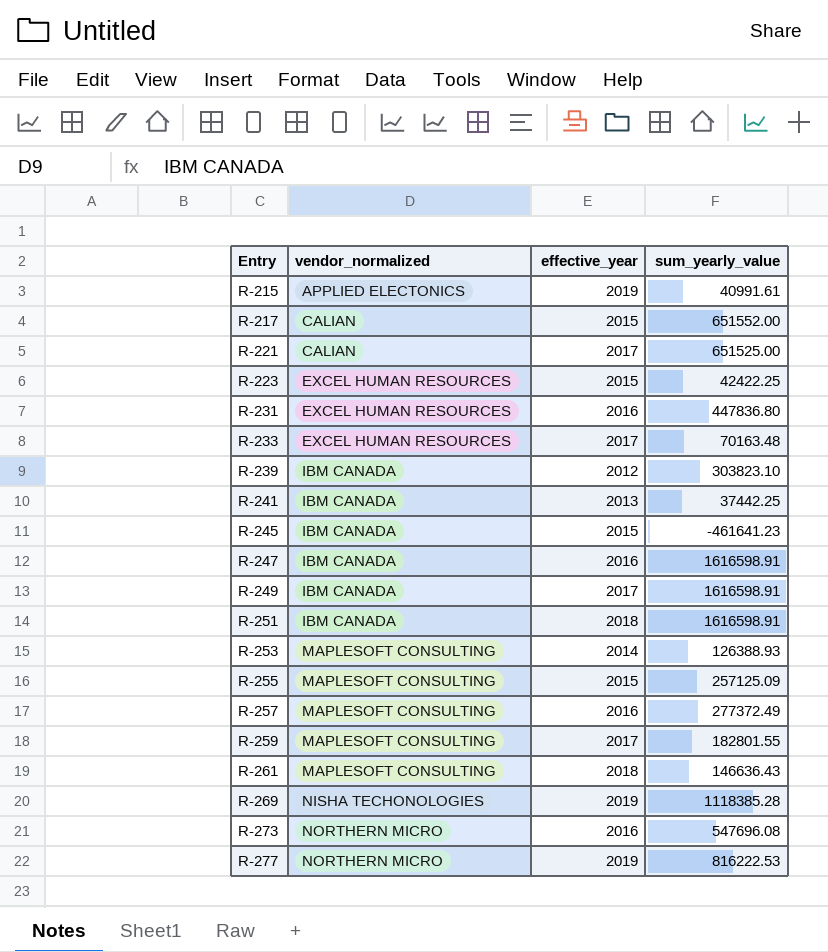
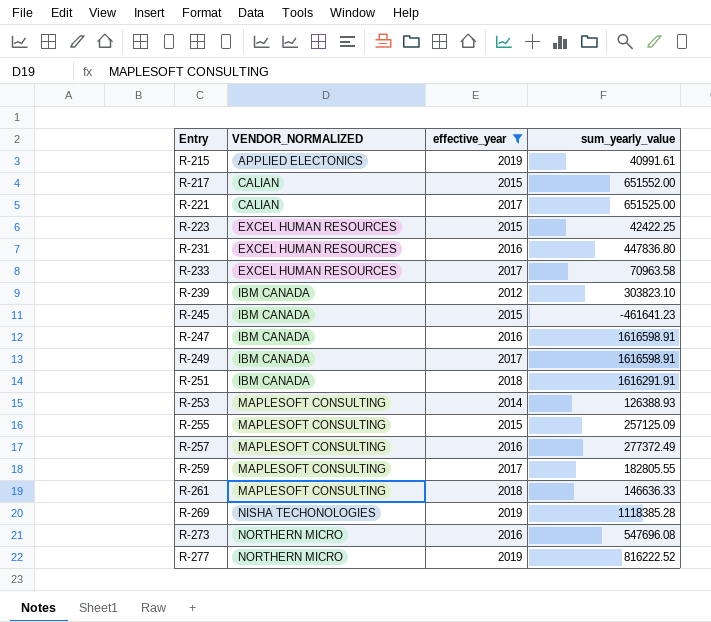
filter: none -> effective_year != 2013
column name: vendor_normalized -> VENDOR_NORMALIZED
R-233 | sum_yearly_value: 70163.48 -> 70963.58
R-251 | sum_yearly_value: 1616598.91 -> 1616291.91
R-259 | sum_yearly_value: 182801.55 -> 182805.55
R-261 | sum_yearly_value: 146636.43 -> 146636.33
R-277 | sum_yearly_value: 816222.53 -> 816222.52

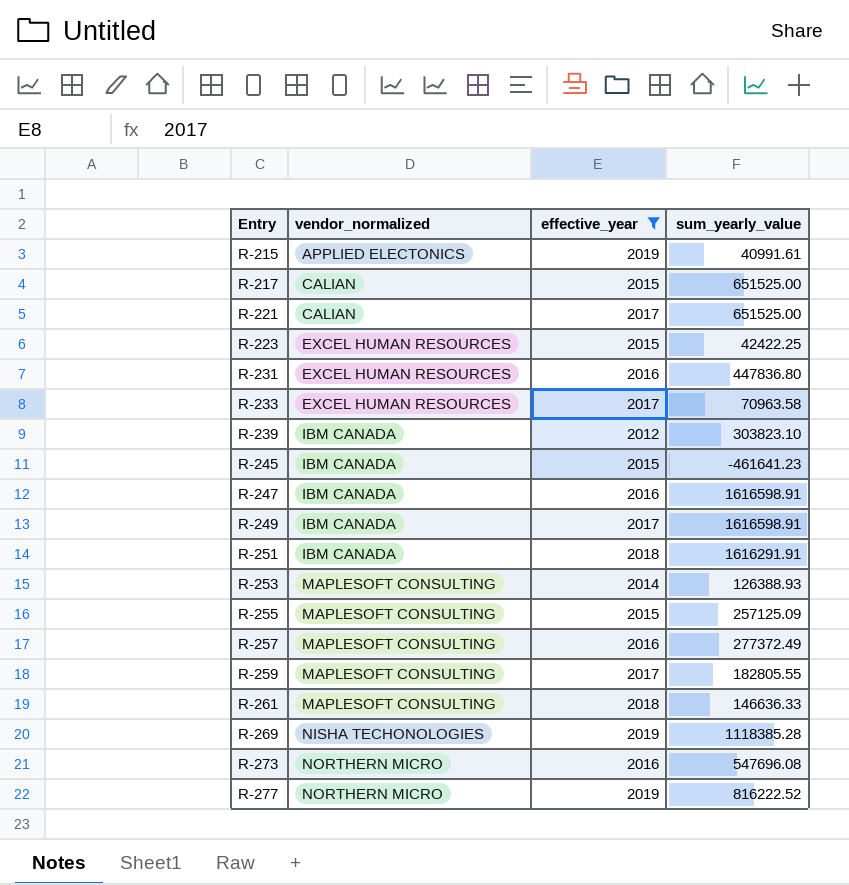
column name: VENDOR_NORMALIZED -> vendor_normalized
R-217 | sum_yearly_value: 651552.00 -> 651525.00

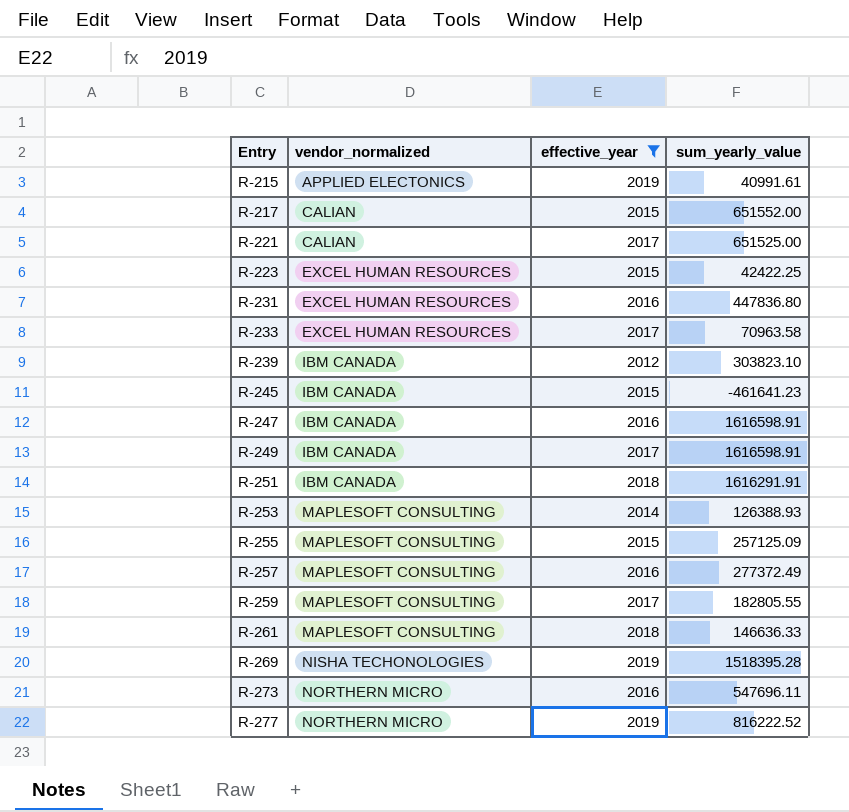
R-217 | sum_yearly_value: 651525.00 -> 651552.00
R-269 | sum_yearly_value: 1118385.28 -> 1518395.28
R-273 | sum_yearly_value: 547696.08 -> 547696.11

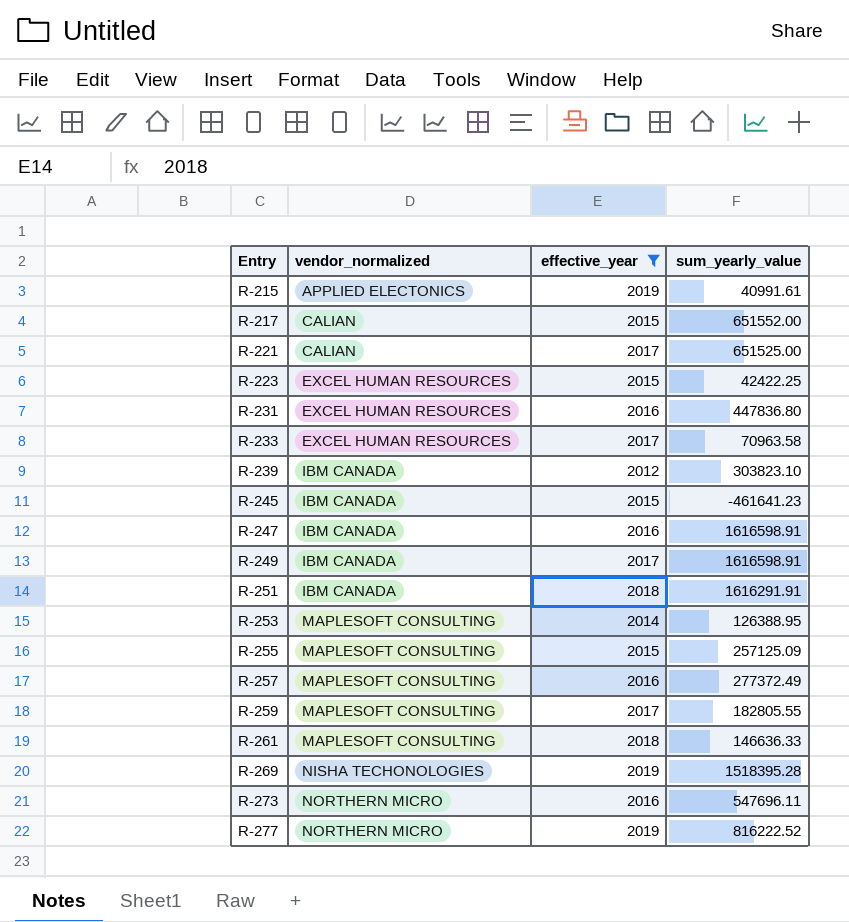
R-253 | sum_yearly_value: 126388.93 -> 126388.95

